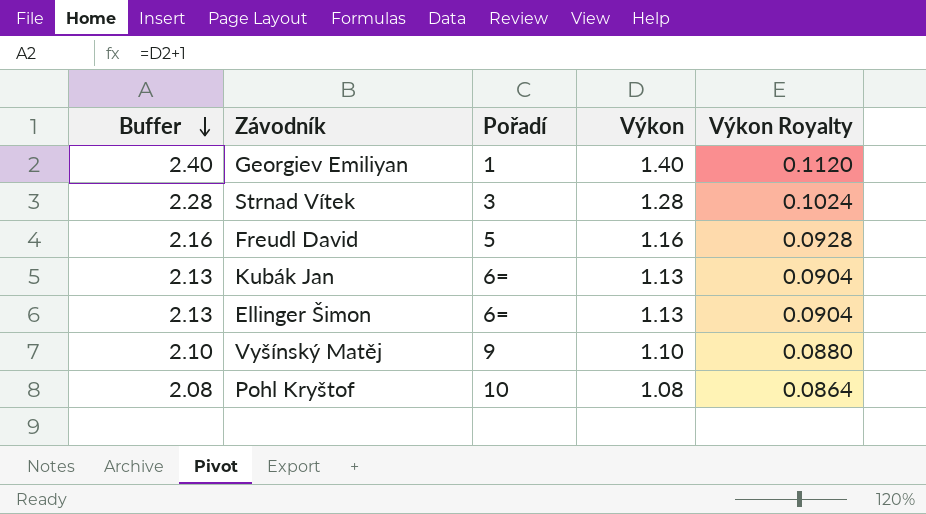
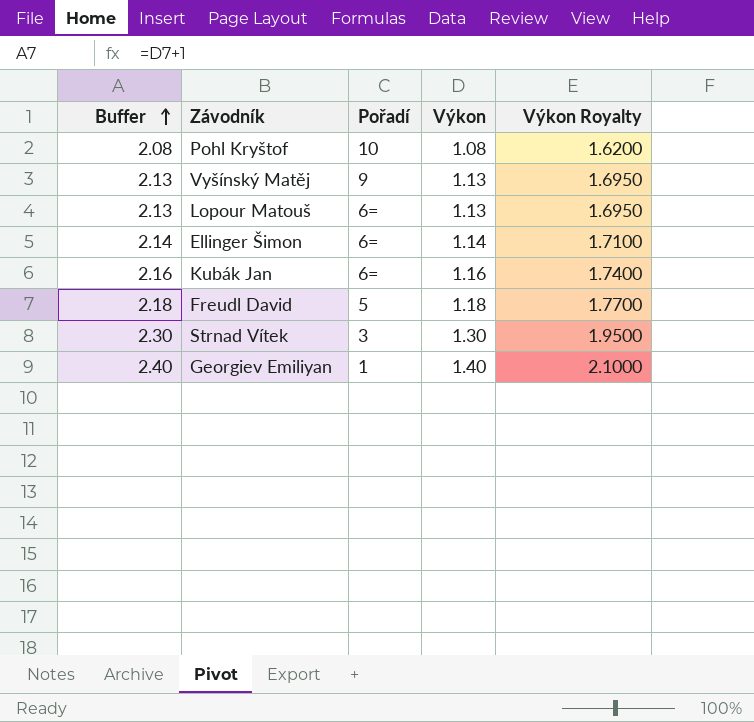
row order: Buffer descending -> Buffer ascending
column Výkon Royalty | formula: [Výkon] * 0.08 -> [Výkon] * 1.5
Vyšínský Matěj | Buffer: 2.10 -> 2.13
Vyšínský Matěj | Výkon: 1.10 -> 1.13
row Lopour Matouš: none -> 2.13 | 6= | 1.13 | 1.6950
Ellinger Šimon | Buffer: 2.13 -> 2.14
Ellinger Šimon | Výkon: 1.13 -> 1.14
Kubák Jan | Buffer: 2.13 -> 2.16
Kubák Jan | Výkon: 1.13 -> 1.16
Freudl David | Buffer: 2.16 -> 2.18
Freudl David | Výkon: 1.16 -> 1.18
Strnad Vítek | Buffer: 2.28 -> 2.30
Strnad Vítek | Výkon: 1.28 -> 1.30

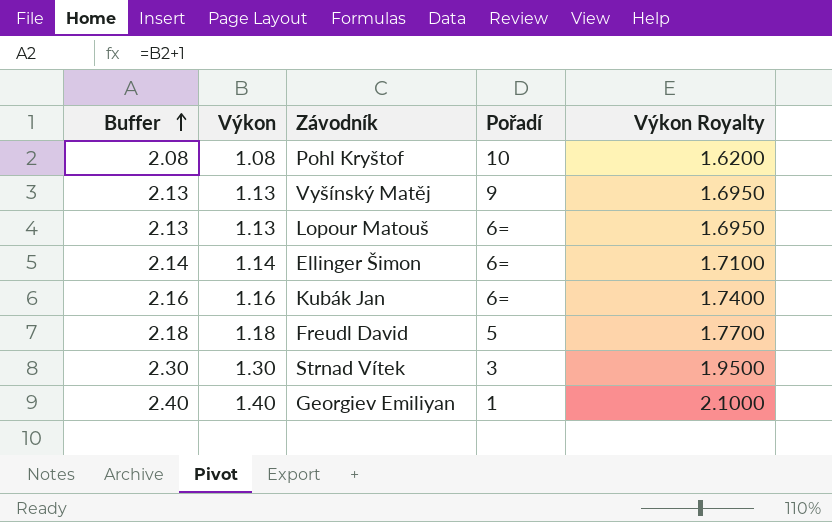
column Výkon | position: 4 -> 2

